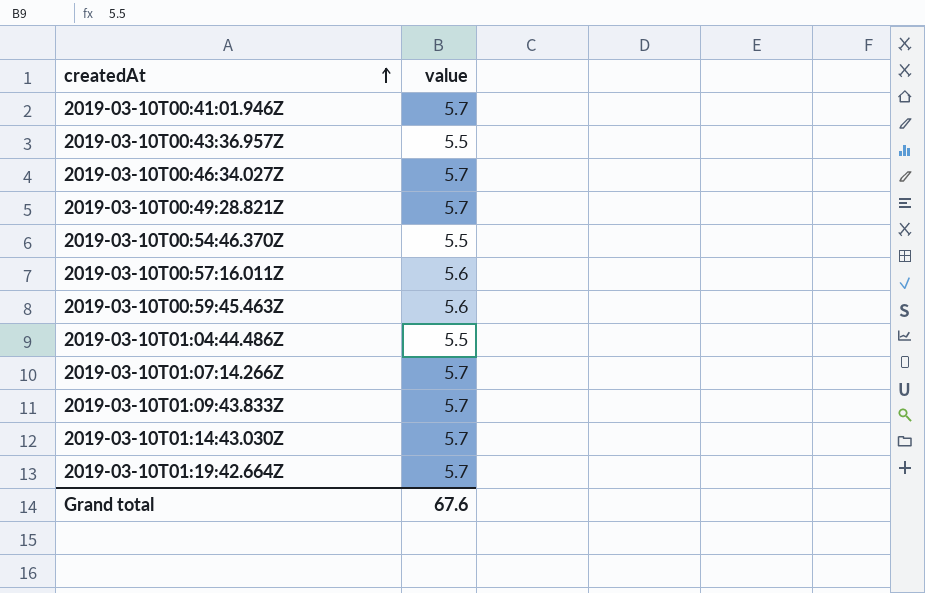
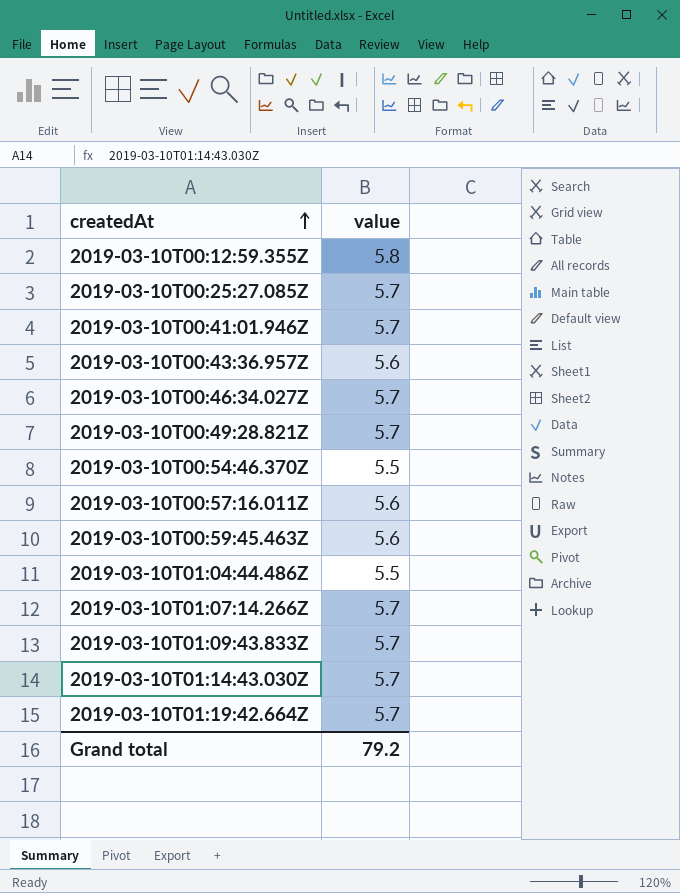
row 2019-03-10T00:12:59.355Z: none -> 5.8
row 2019-03-10T00:25:27.085Z: none -> 5.7
2019-03-10T00:43:36.957Z | value: 5.5 -> 5.6
Grand total | value: 67.6 -> 79.2

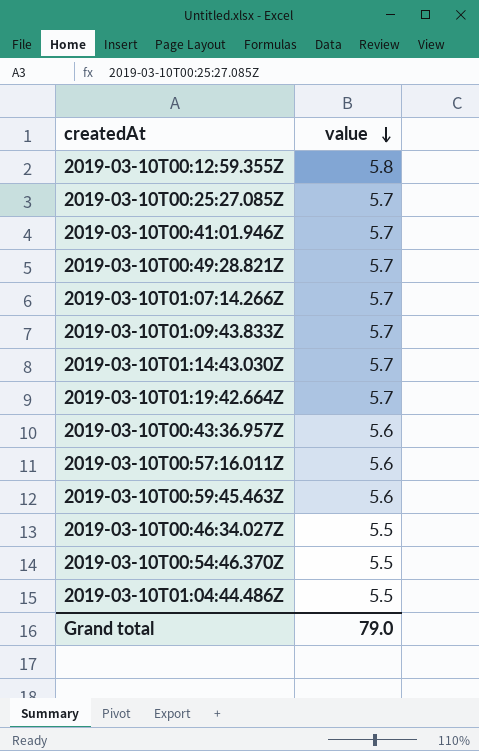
row order: createdAt ascending -> value descending
2019-03-10T00:46:34.027Z | value: 5.7 -> 5.5
Grand total | value: 79.2 -> 79.0

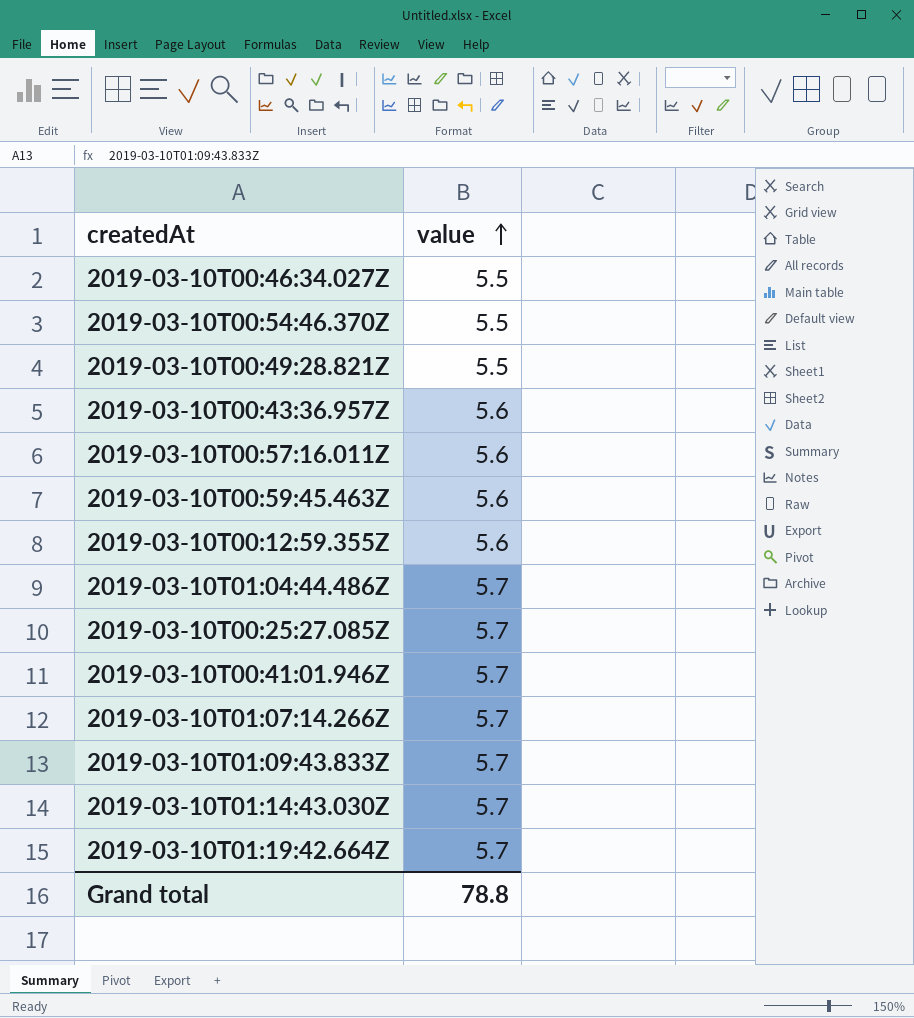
row order: value descending -> value ascending
2019-03-10T00:49:28.821Z | value: 5.7 -> 5.5
2019-03-10T00:12:59.355Z | value: 5.8 -> 5.6
2019-03-10T01:04:44.486Z | value: 5.5 -> 5.7
Grand total | value: 79.0 -> 78.8

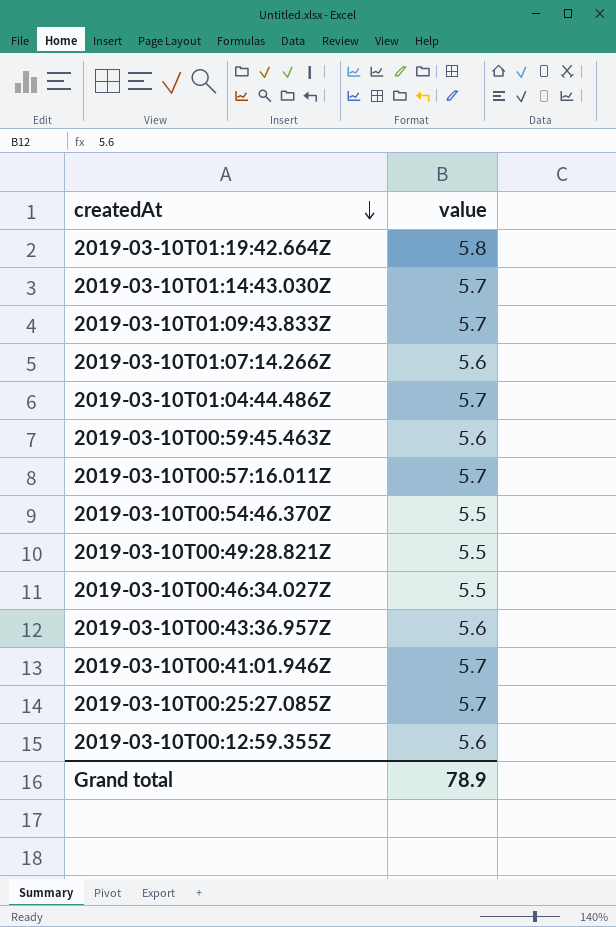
row order: value ascending -> createdAt descending
2019-03-10T01:19:42.664Z | value: 5.7 -> 5.8
2019-03-10T01:07:14.266Z | value: 5.7 -> 5.6
2019-03-10T00:57:16.011Z | value: 5.6 -> 5.7
Grand total | value: 78.8 -> 78.9

